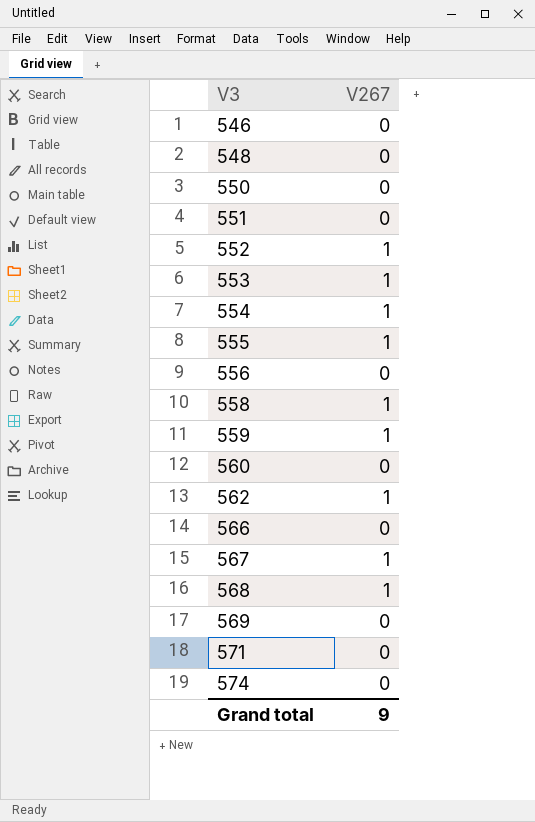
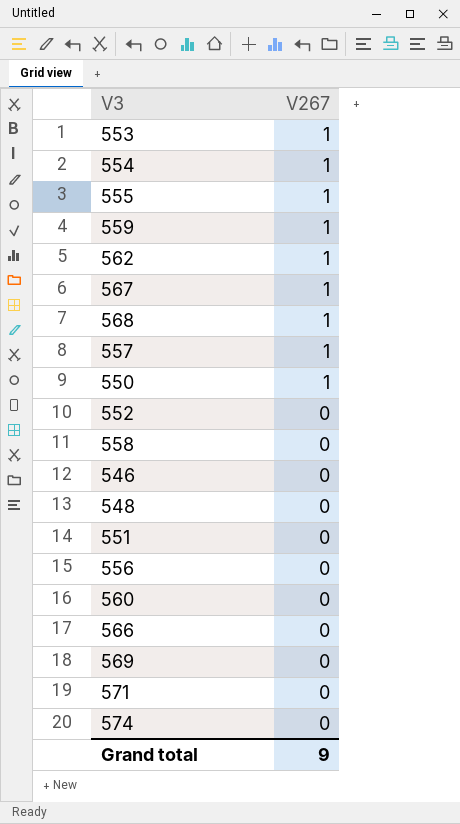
row order: V3 ascending -> V267 descending
row 557: none -> 1
550 | V267: 0 -> 1
552 | V267: 1 -> 0
558 | V267: 1 -> 0

